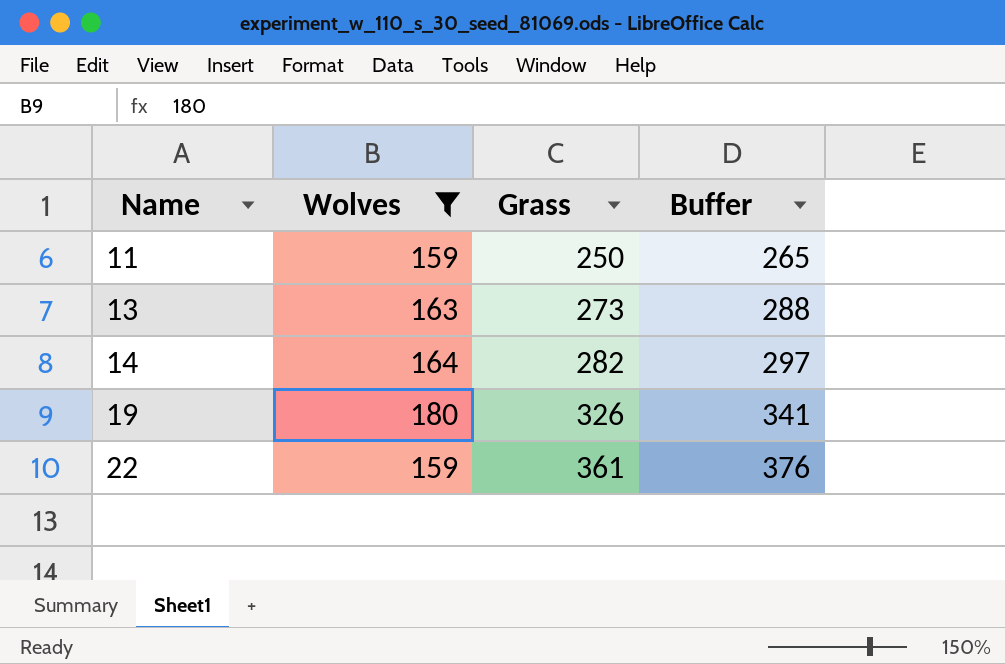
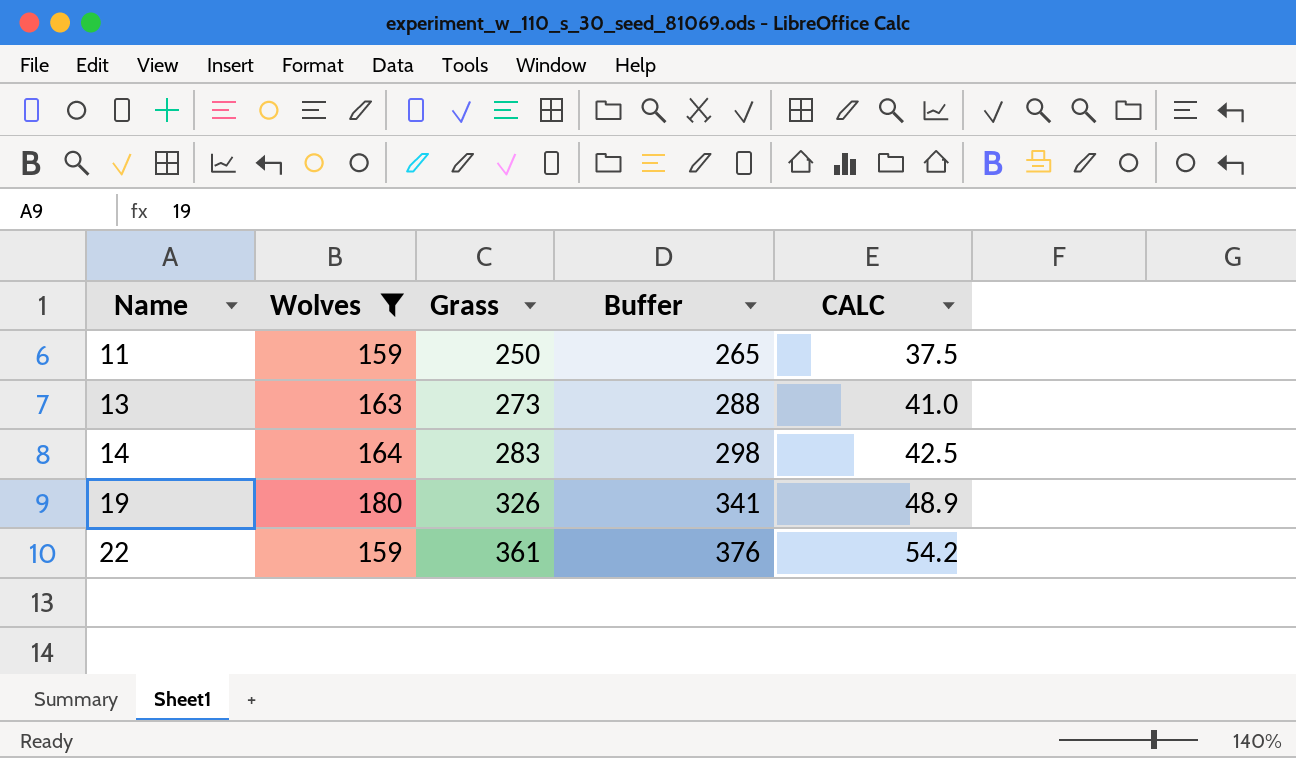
column CALC | formula: none -> [Grass] * 0.15
14 | Grass: 282 -> 283
14 | Buffer: 297 -> 298

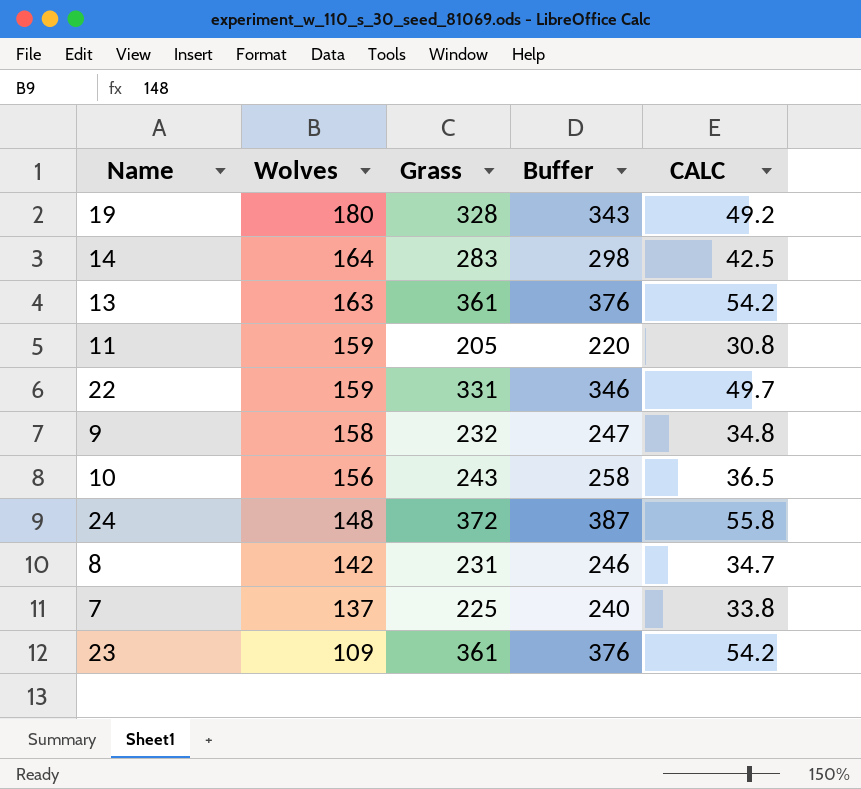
filter: Wolves >= 159 -> none
row order: Name ascending -> Wolves descending
19 | Grass: 326 -> 328
19 | Buffer: 341 -> 343
19 | CALC: 48.9 -> 49.2
13 | Grass: 273 -> 361
13 | Buffer: 288 -> 376
13 | CALC: 41.0 -> 54.2
11 | Grass: 250 -> 205
11 | Buffer: 265 -> 220
11 | CALC: 37.5 -> 30.8
22 | Grass: 361 -> 331
22 | Buffer: 376 -> 346
22 | CALC: 54.2 -> 49.7

